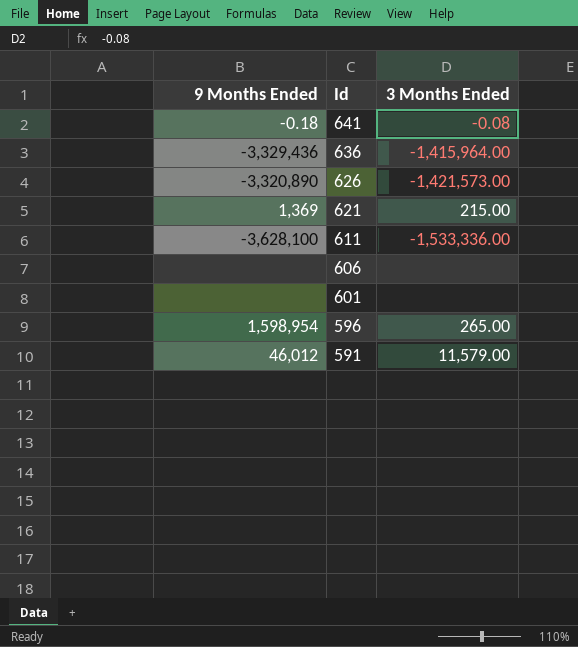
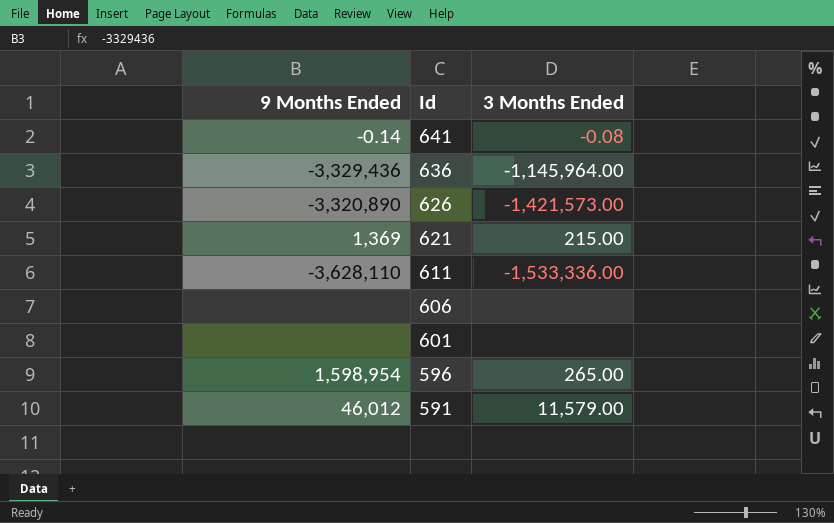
641 | 9 Months Ended: -0.18 -> -0.14
636 | 3 Months Ended: -1,415,964.00 -> -1,145,964.00
611 | 9 Months Ended: -3,628,100 -> -3,628,110

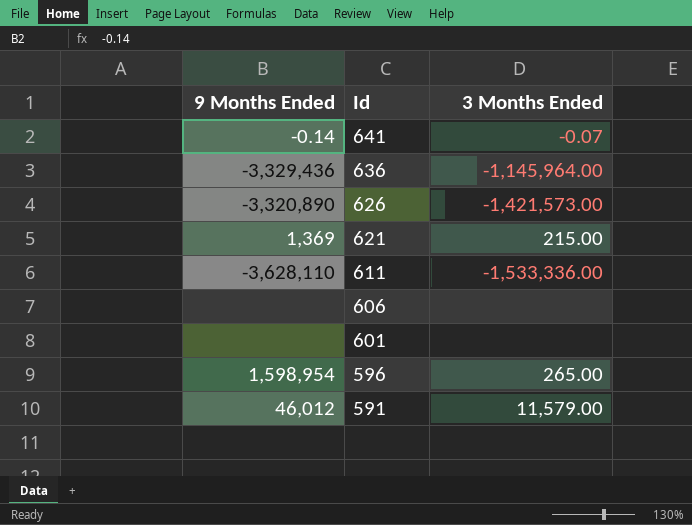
641 | 3 Months Ended: -0.08 -> -0.07

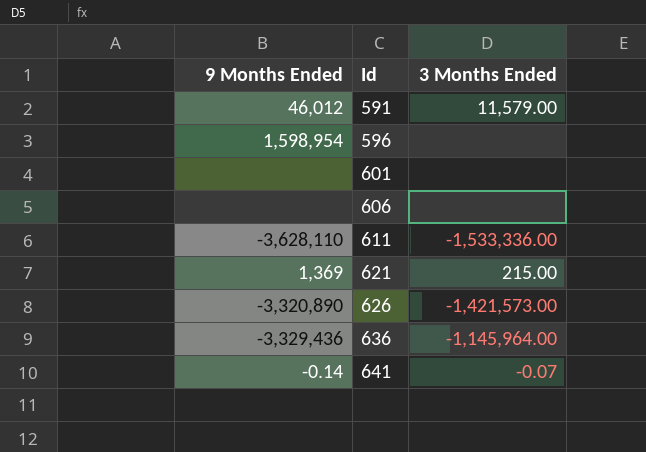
row order: Id descending -> Id ascending
596 | 3 Months Ended: 265.00 -> none

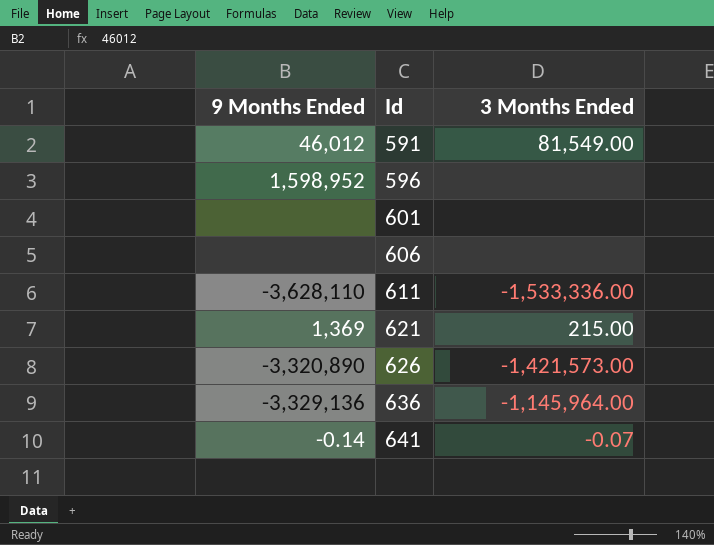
591 | 3 Months Ended: 11,579.00 -> 81,549.00
596 | 9 Months Ended: 1,598,954 -> 1,598,952
636 | 9 Months Ended: -3,329,436 -> -3,329,136

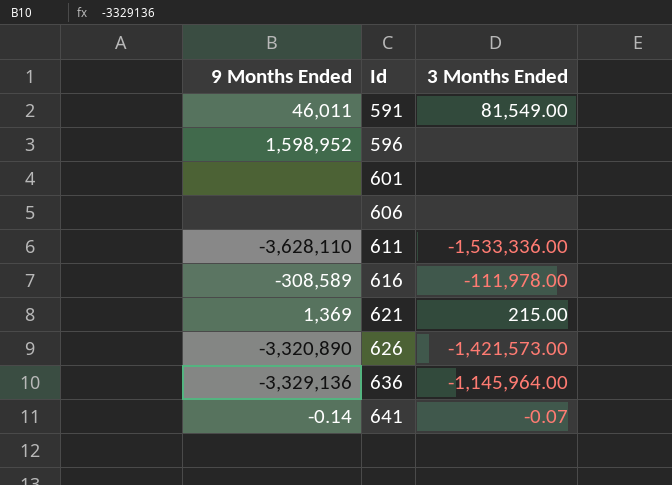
591 | 9 Months Ended: 46,012 -> 46,011
row 616: none -> -308,589 | -111,978.00

